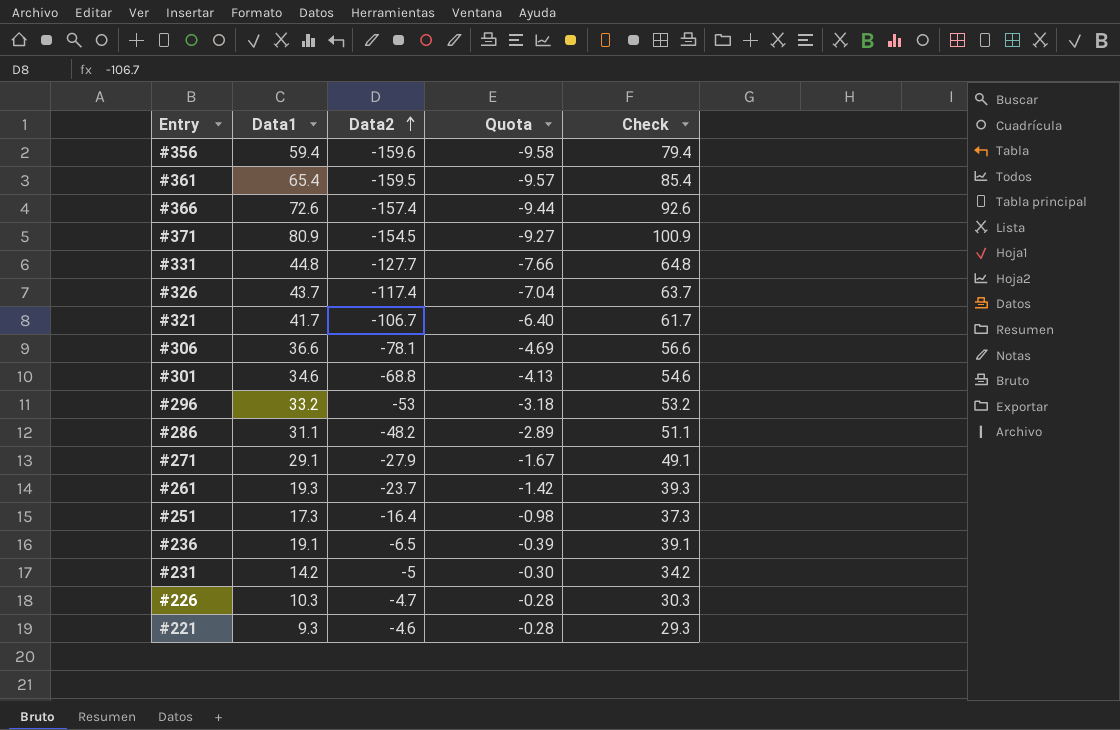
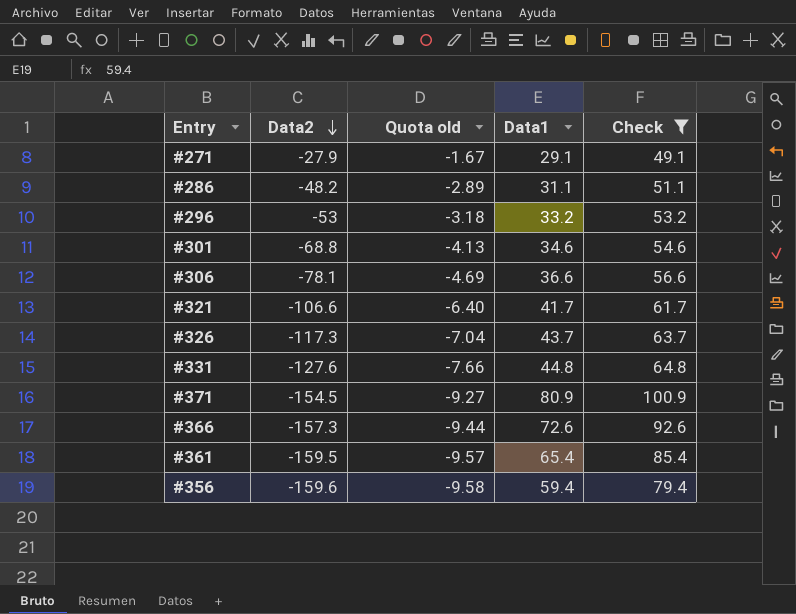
filter: none -> Check >= 49.1
row order: Data2 ascending -> Data2 descending
column name: Quota -> Quota old
column Data1 | position: 2 -> 4
#321 | Data2: -106.7 -> -106.6
#326 | Data2: -117.4 -> -117.3
#331 | Data2: -127.7 -> -127.6
#366 | Data2: -157.4 -> -157.3

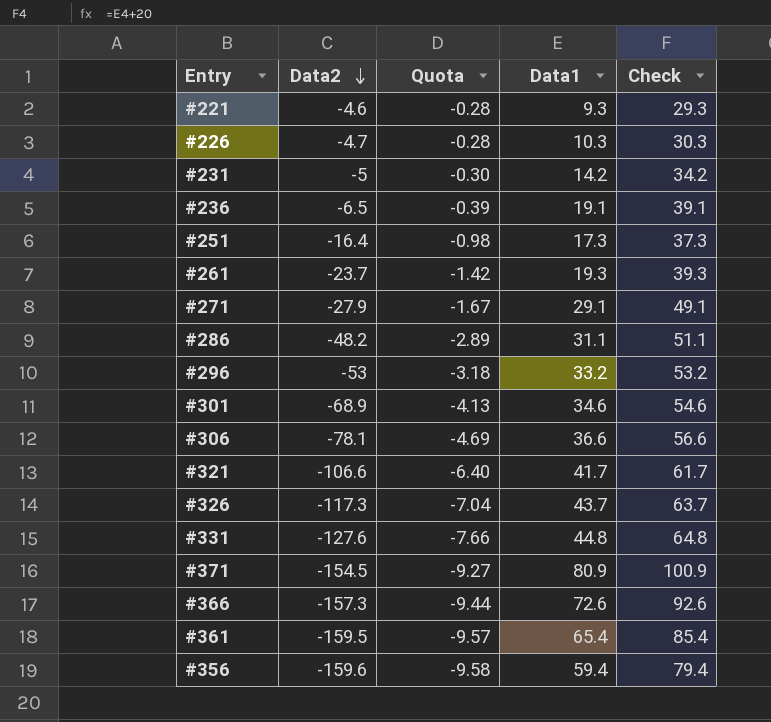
filter: Check >= 49.1 -> none
column name: Quota old -> Quota
#301 | Data2: -68.8 -> -68.9

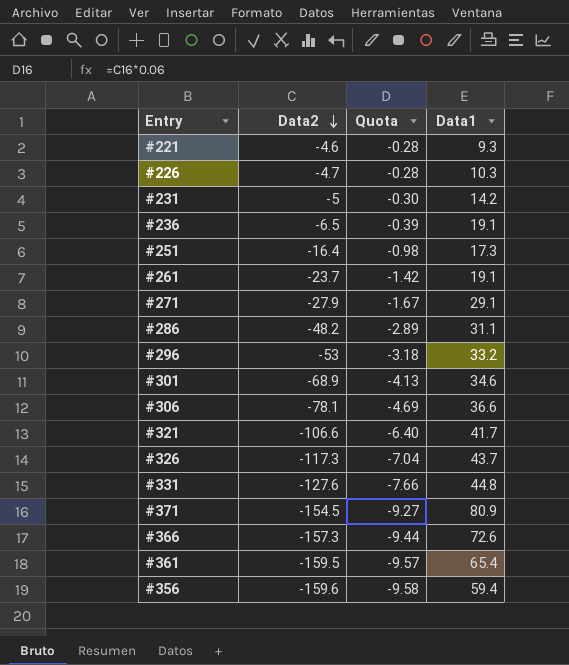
column Check | formula: [Data1] + 20 -> none
#261 | Data1: 19.3 -> 19.1

